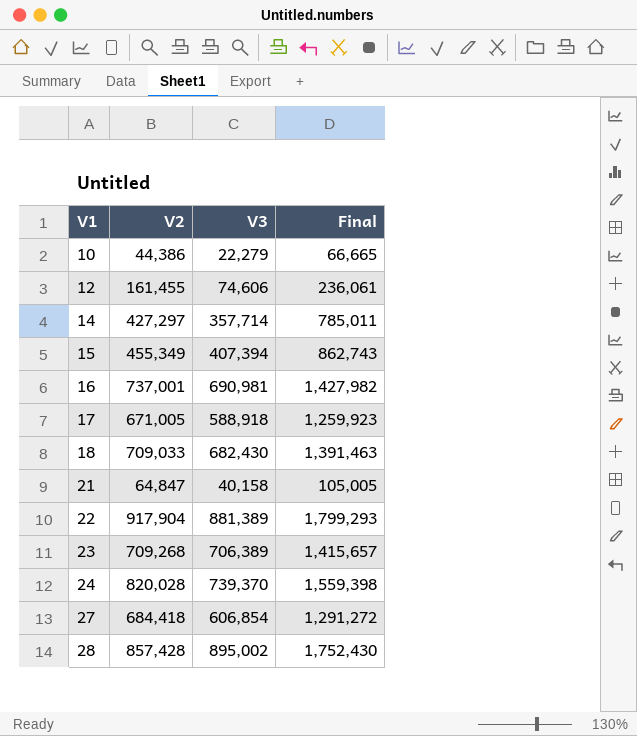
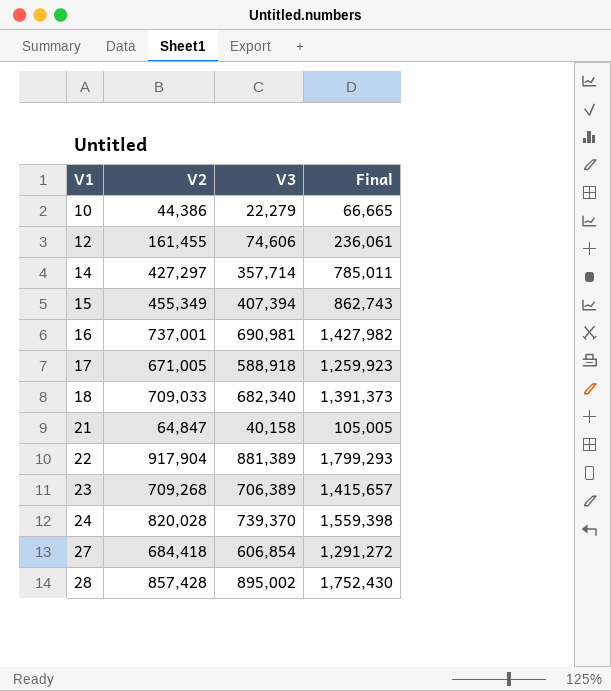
18 | V3: 682,430 -> 682,340
18 | Final: 1,391,463 -> 1,391,373

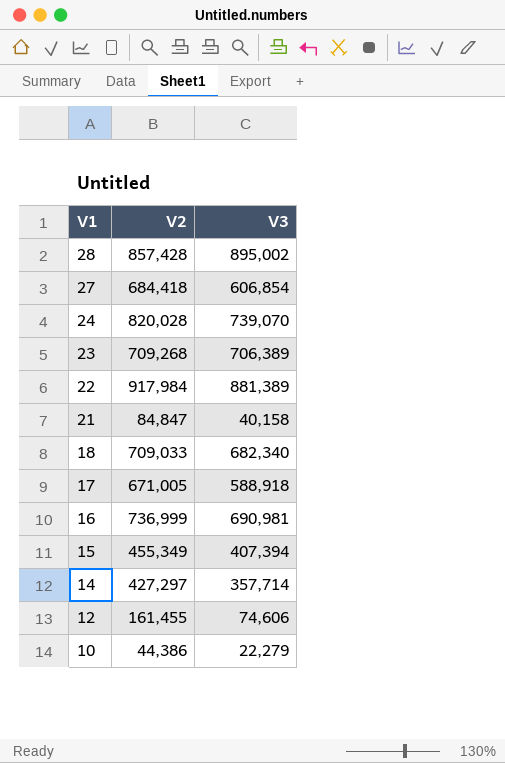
row order: V1 ascending -> V1 descending
column Final | formula: [V2] + [V3] -> none
24 | V3: 739,370 -> 739,070
22 | V2: 917,904 -> 917,984
21 | V2: 64,847 -> 84,847
16 | V2: 737,001 -> 736,999

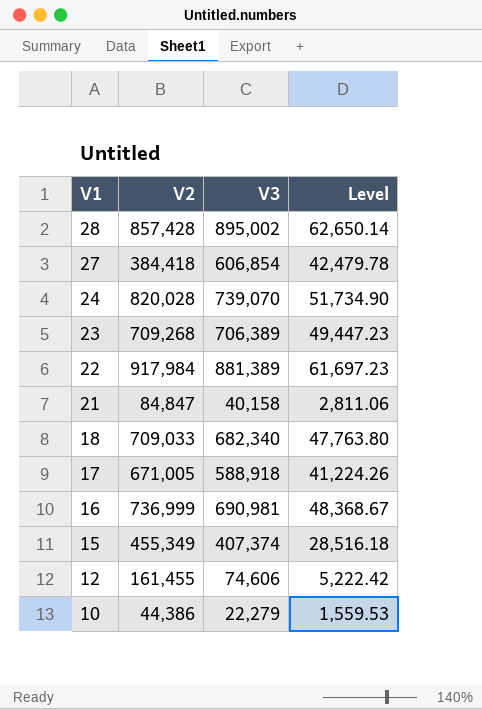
column Level | formula: none -> [V3] * 0.07
row 14: 427,297 | 357,714 -> none
27 | V2: 684,418 -> 384,418
15 | V3: 407,394 -> 407,374

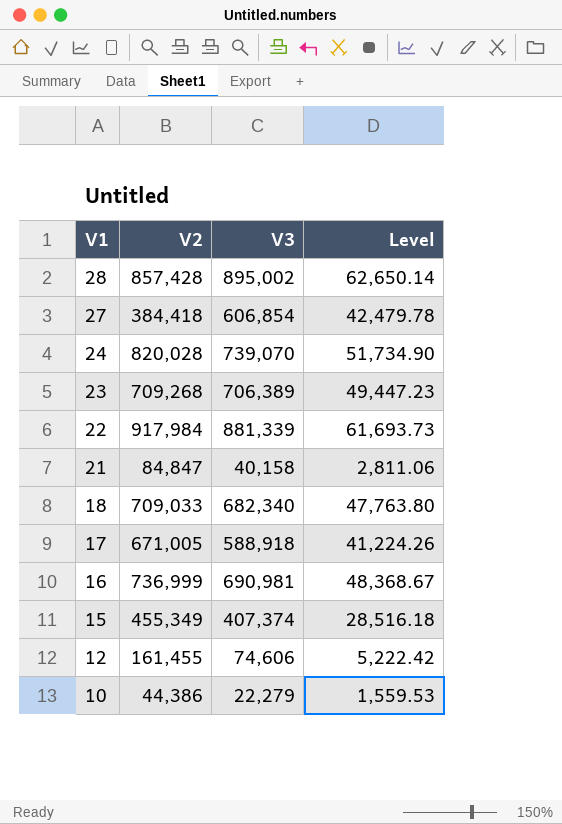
22 | V3: 881,389 -> 881,339
22 | Level: 61,697.23 -> 61,693.73

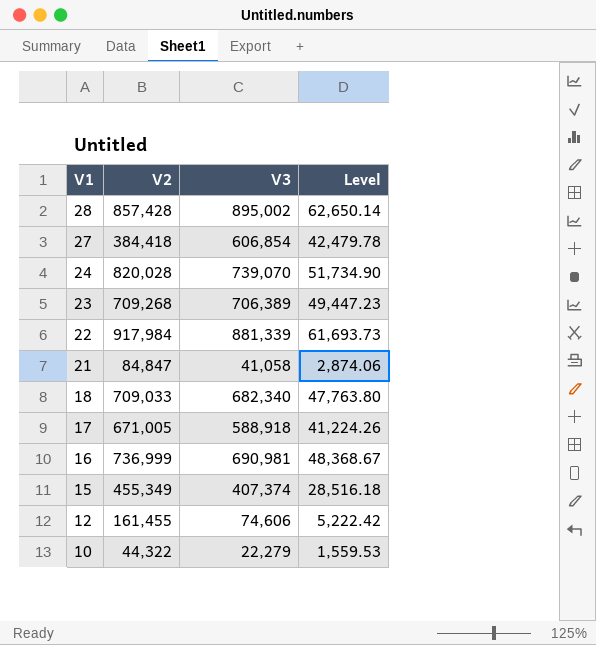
21 | V3: 40,158 -> 41,058
21 | Level: 2,811.06 -> 2,874.06
10 | V2: 44,386 -> 44,322

